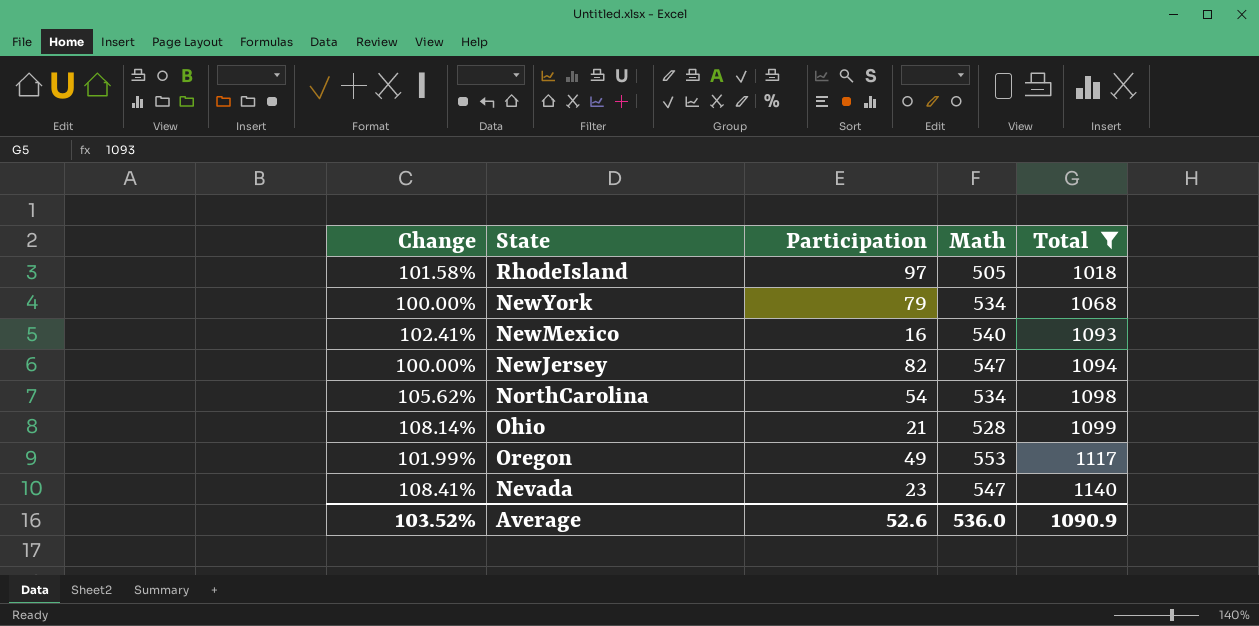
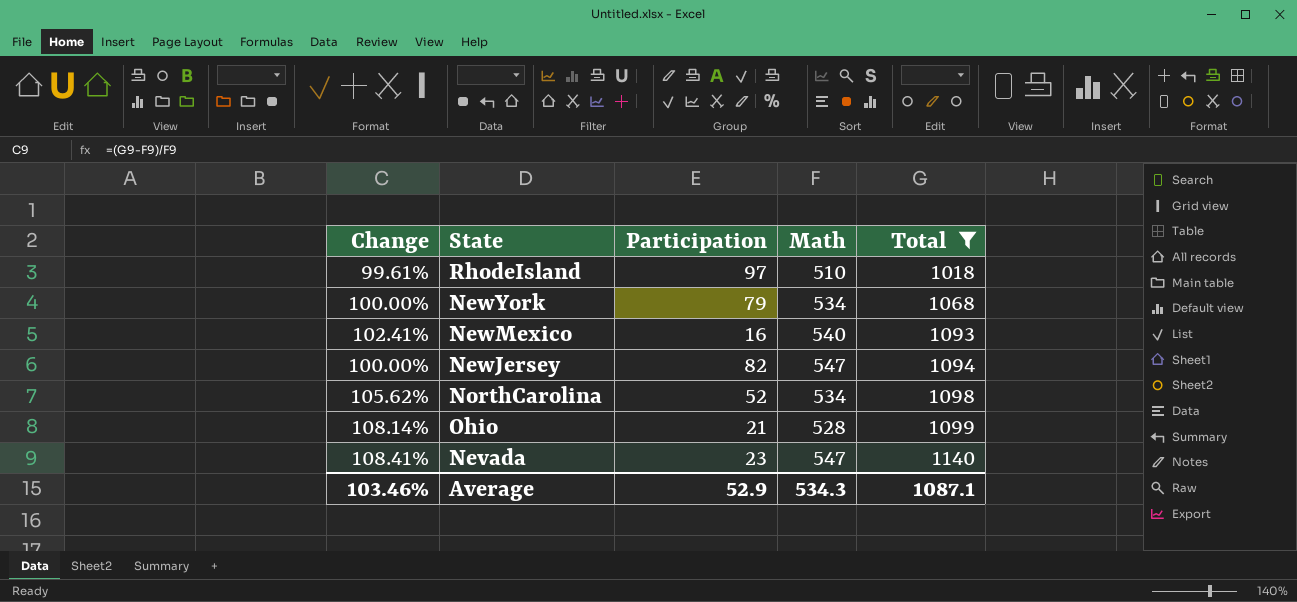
row Oregon: 101.99% | 49 | 553 | 1117 -> none
RhodeIsland | Change: 101.58% -> 99.61%
RhodeIsland | Math: 505 -> 510
NorthCarolina | Participation: 54 -> 52
Average | Change: 103.52% -> 103.46%
Average | Participation: 52.6 -> 52.9
Average | Math: 536.0 -> 534.3
Average | Total: 1090.9 -> 1087.1

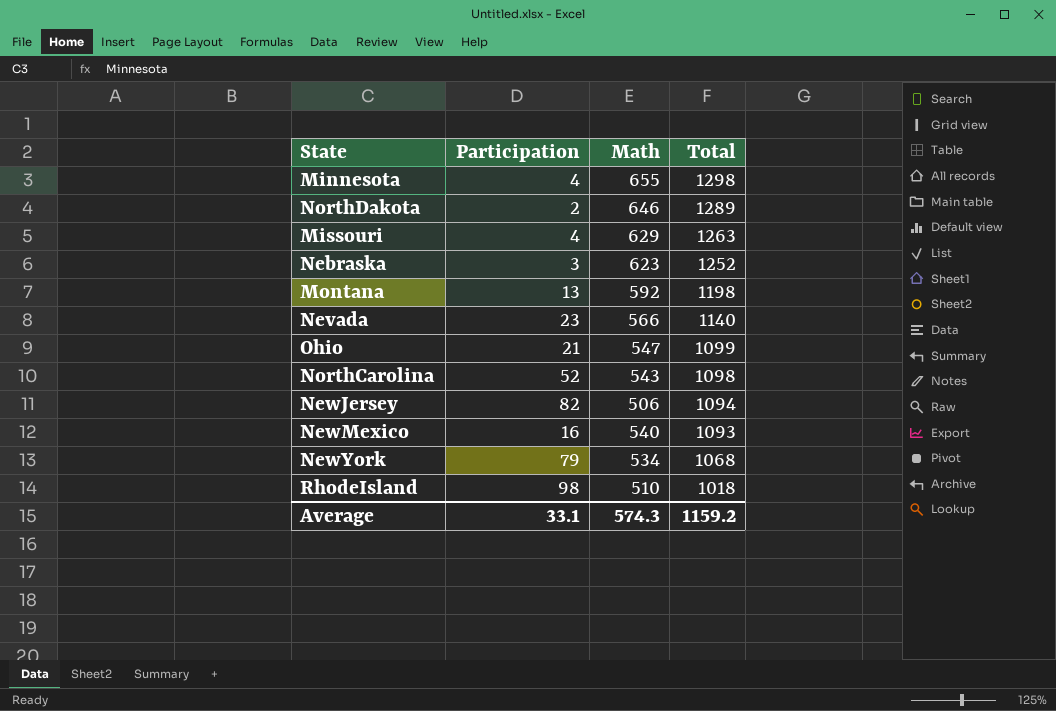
filter: Total <= 1140 -> none
row order: Total ascending -> Total descending
column Change | formula: ([Total] - [Math]) / [Math] -> none
Nevada | Math: 547 -> 566
Ohio | Math: 528 -> 547
NorthCarolina | Math: 534 -> 543
NewJersey | Math: 547 -> 506
RhodeIsland | Participation: 97 -> 98
Average | Participation: 52.9 -> 33.1
Average | Math: 534.3 -> 574.3
Average | Total: 1087.1 -> 1159.2

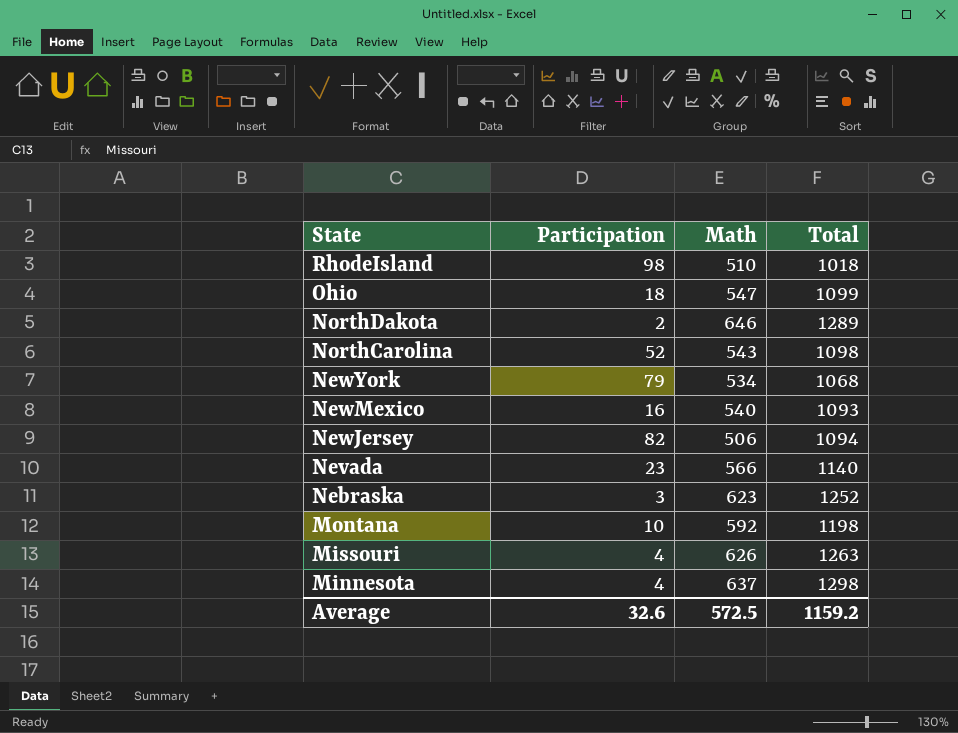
row order: Total descending -> State descending
Ohio | Participation: 21 -> 18
Montana | Participation: 13 -> 10
Missouri | Math: 629 -> 626
Minnesota | Math: 655 -> 637
Average | Participation: 33.1 -> 32.6
Average | Math: 574.3 -> 572.5

